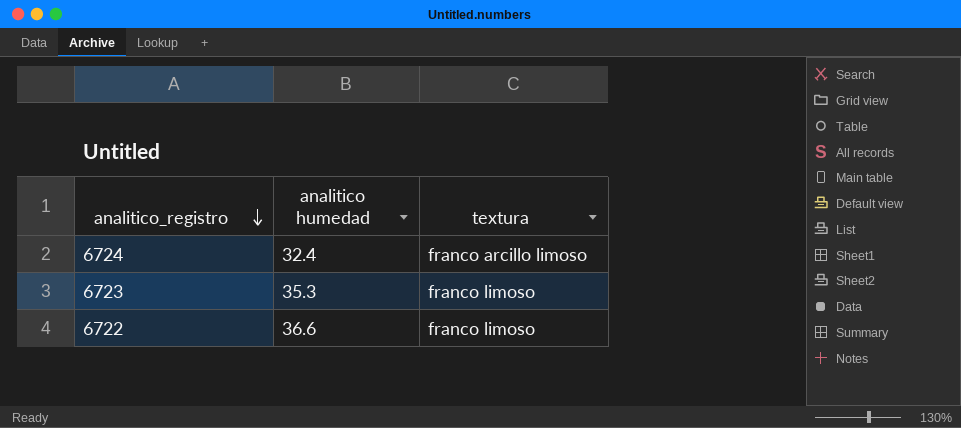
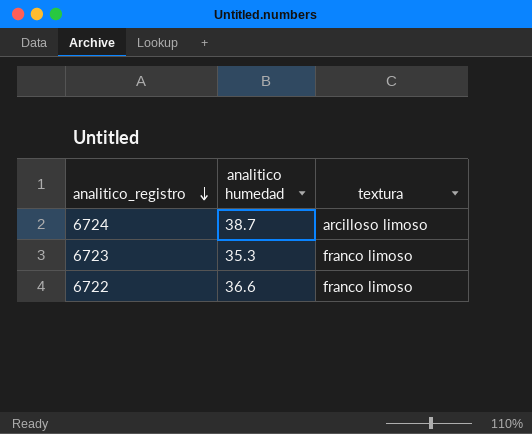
6724 | analitico humedad: 32.4 -> 38.7
6724 | textura: franco arcillo limoso -> arcilloso limoso

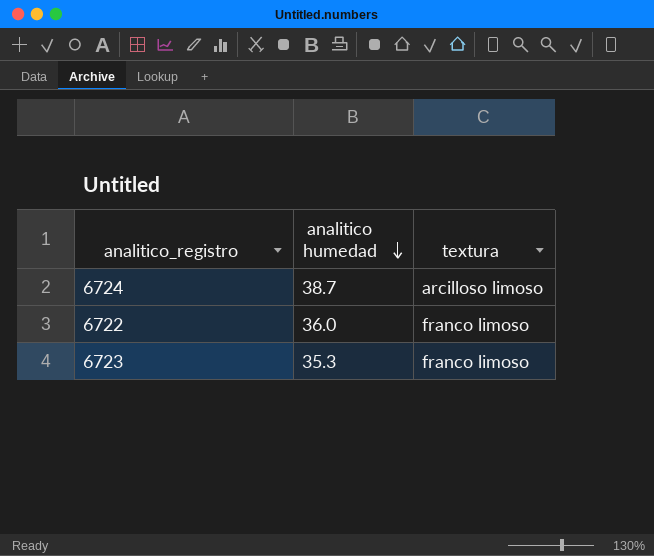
row order: analitico_registro descending -> analitico humedad descending
6722 | analitico humedad: 36.6 -> 36.0

